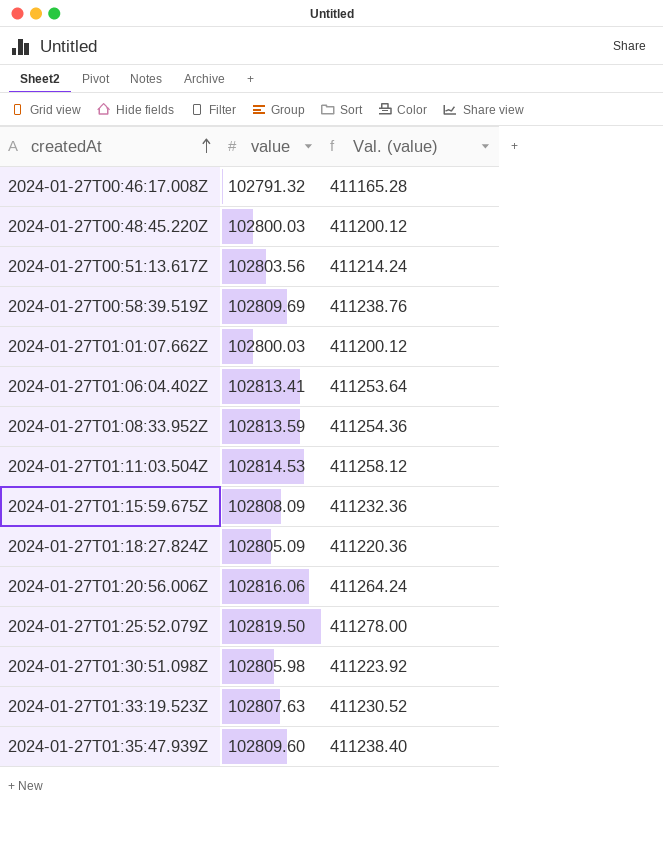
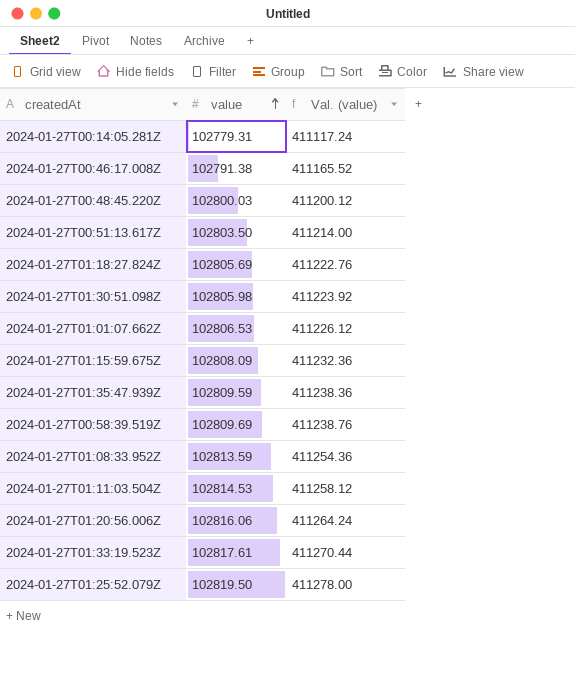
row order: createdAt ascending -> value ascending
row 2024-01-27T01:06:04.402Z: 102813.41 | 411253.64 -> none
row 2024-01-27T00:14:05.281Z: none -> 102779.31 | 411117.24
2024-01-27T00:46:17.008Z | value: 102791.32 -> 102791.38
2024-01-27T00:46:17.008Z | Val. (value): 411165.28 -> 411165.52
2024-01-27T00:51:13.617Z | value: 102803.56 -> 102803.50
2024-01-27T00:51:13.617Z | Val. (value): 411214.24 -> 411214.00
2024-01-27T01:18:27.824Z | value: 102805.09 -> 102805.69
2024-01-27T01:18:27.824Z | Val. (value): 411220.36 -> 411222.76
2024-01-27T01:01:07.662Z | value: 102800.03 -> 102806.53
2024-01-27T01:01:07.662Z | Val. (value): 411200.12 -> 411226.12
2024-01-27T01:35:47.939Z | value: 102809.60 -> 102809.59
2024-01-27T01:35:47.939Z | Val. (value): 411238.40 -> 411238.36
2024-01-27T01:33:19.523Z | value: 102807.63 -> 102817.61
2024-01-27T01:33:19.523Z | Val. (value): 411230.52 -> 411270.44

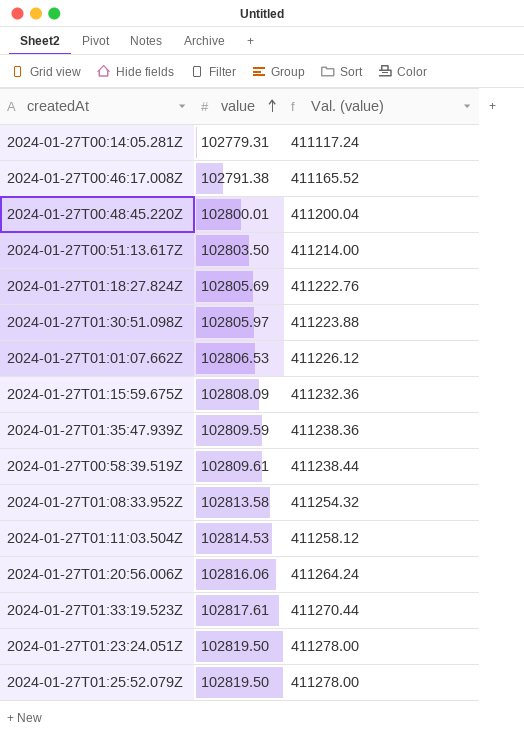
2024-01-27T00:48:45.220Z | value: 102800.03 -> 102800.01
2024-01-27T00:48:45.220Z | Val. (value): 411200.12 -> 411200.04
2024-01-27T01:30:51.098Z | value: 102805.98 -> 102805.97
2024-01-27T01:30:51.098Z | Val. (value): 411223.92 -> 411223.88
2024-01-27T00:58:39.519Z | value: 102809.69 -> 102809.61
2024-01-27T00:58:39.519Z | Val. (value): 411238.76 -> 411238.44
2024-01-27T01:08:33.952Z | value: 102813.59 -> 102813.58
2024-01-27T01:08:33.952Z | Val. (value): 411254.36 -> 411254.32
row 2024-01-27T01:23:24.051Z: none -> 102819.50 | 411278.00

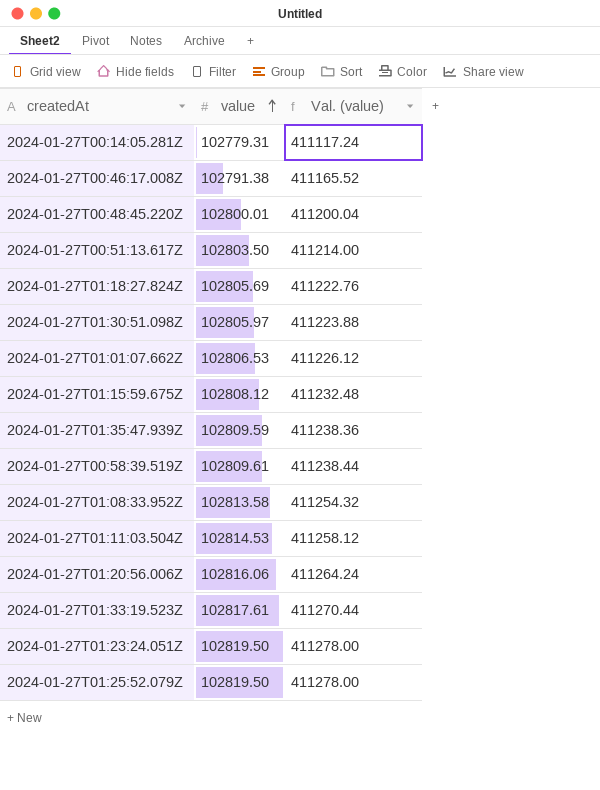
2024-01-27T01:15:59.675Z | value: 102808.09 -> 102808.12
2024-01-27T01:15:59.675Z | Val. (value): 411232.36 -> 411232.48

